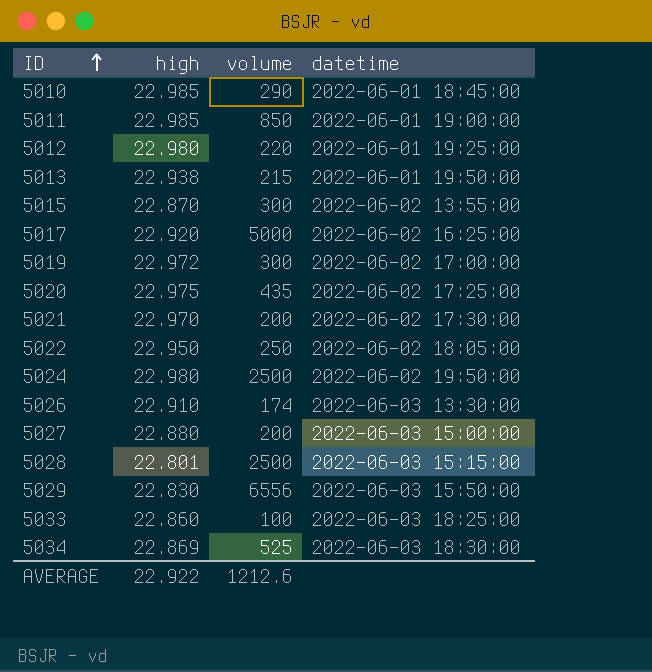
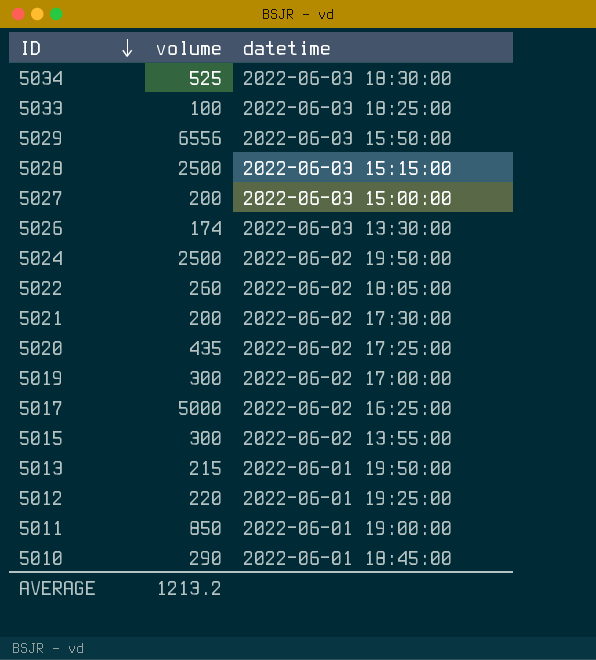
row order: ID ascending -> ID descending
column high | position: 2 -> none
5022 | volume: 250 -> 260
AVERAGE | volume: 1212.6 -> 1213.2

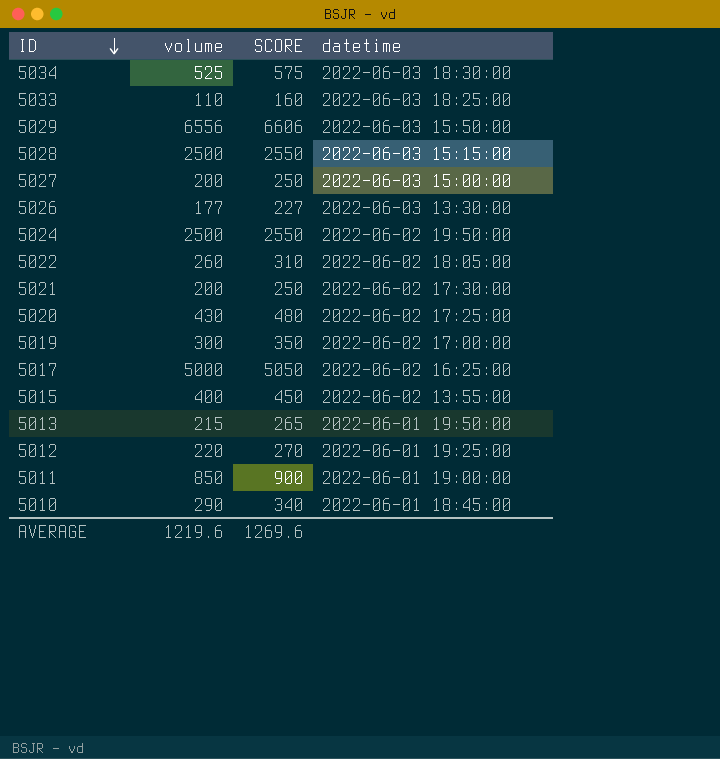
column SCORE | formula: none -> [volume] + 50
5033 | volume: 100 -> 110
5026 | volume: 174 -> 177
5020 | volume: 435 -> 430
5015 | volume: 300 -> 400
AVERAGE | volume: 1213.2 -> 1219.6

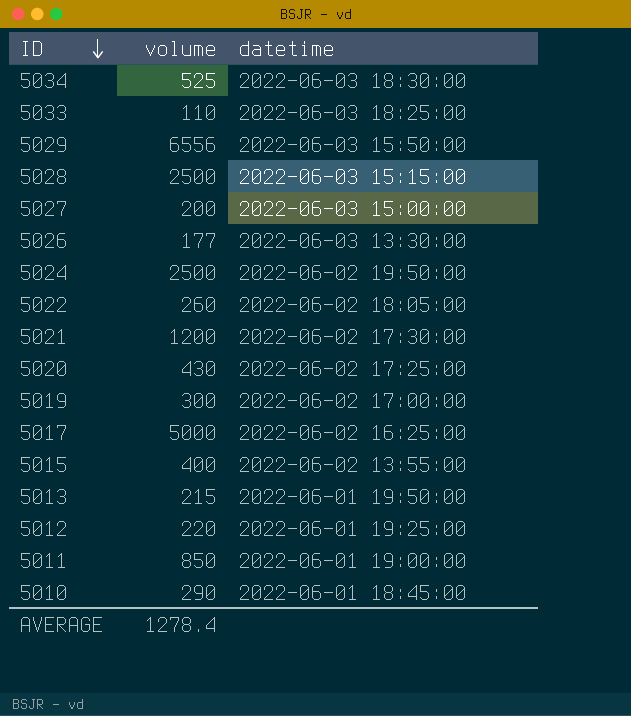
column SCORE | formula: [volume] + 50 -> none
5021 | volume: 200 -> 1200
AVERAGE | volume: 1219.6 -> 1278.4

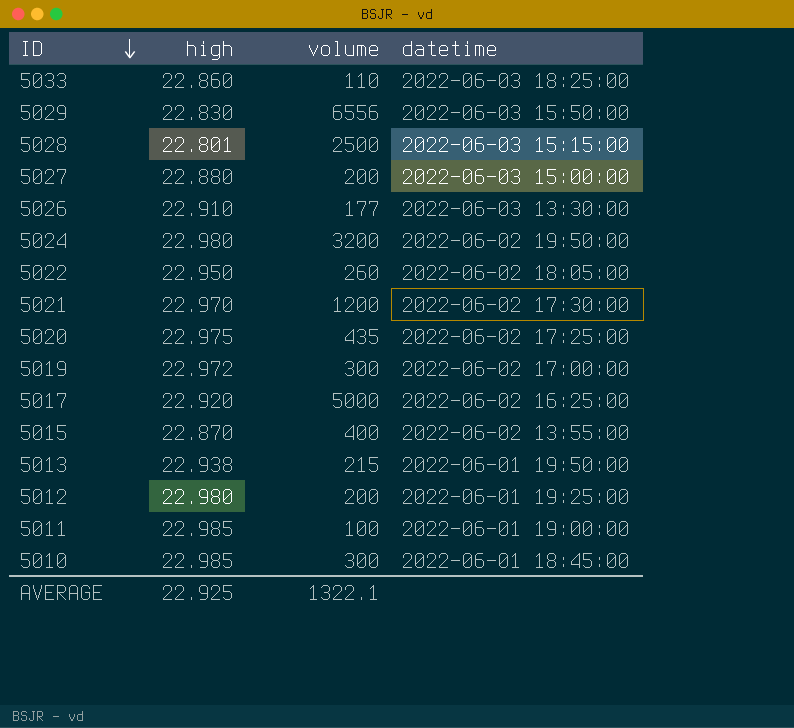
column high | position: none -> 2
row 5034: 525 | 2022-06-03 18:30:00 -> none
5024 | volume: 2500 -> 3200
5020 | volume: 430 -> 435
5012 | volume: 220 -> 200
5011 | volume: 850 -> 100
5010 | volume: 290 -> 300
AVERAGE | volume: 1278.4 -> 1322.1

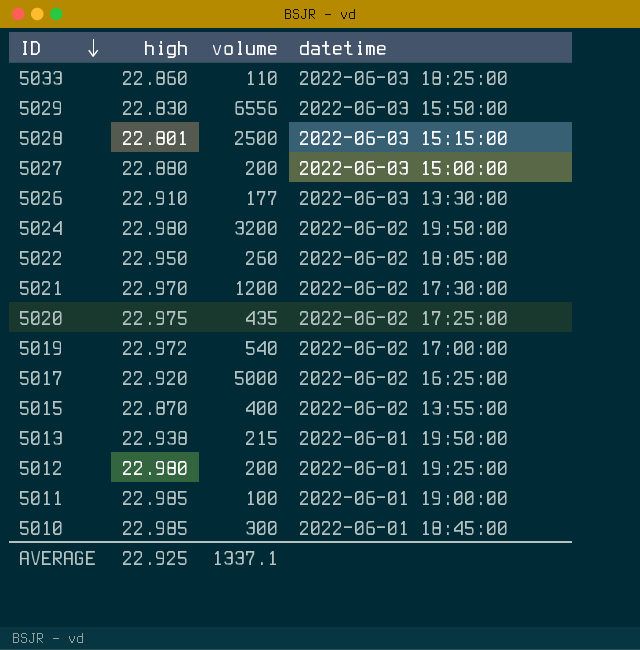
5019 | volume: 300 -> 540
AVERAGE | volume: 1322.1 -> 1337.1

